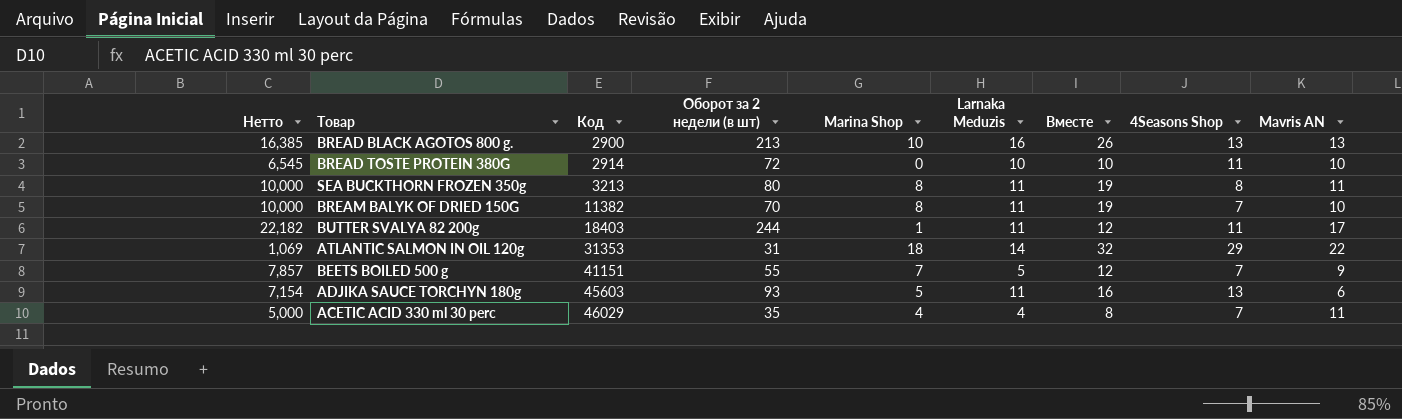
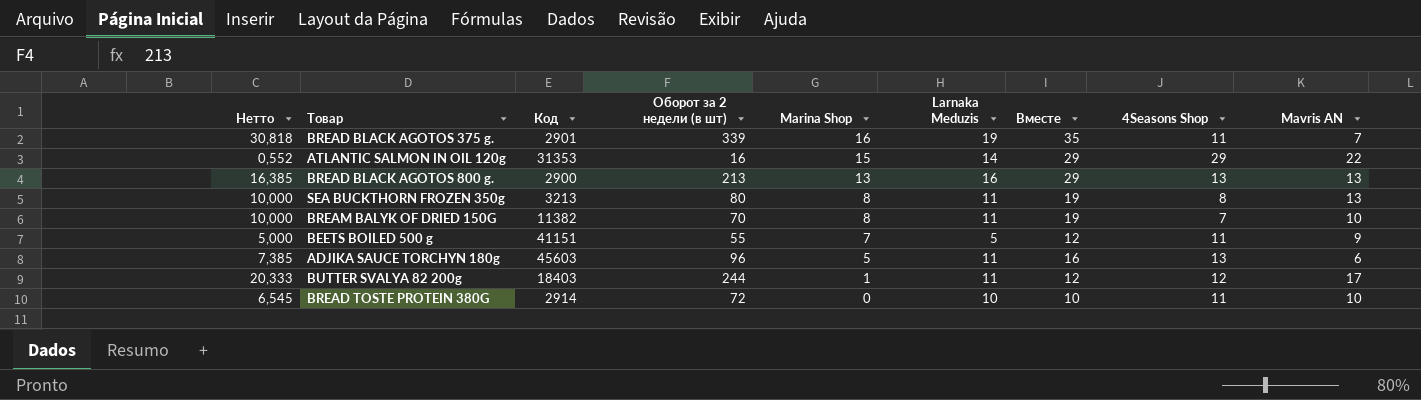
row order: Код ascending -> Marina Shop descending
row ACETIC ACID 330 ml 30 perc: 5,000 | 46029 | 35 | 4 | 4 | 8 | 7 | 11 -> none
row BREAD BLACK AGOTOS 375 g.: none -> 30,818 | 2901 | 339 | 16 | 19 | 35 | 11 | 7
ATLANTIC SALMON IN OIL 120g | Нетто: 1,069 -> 0,552
ATLANTIC SALMON IN OIL 120g | Оборот за 2 недели (в шт): 31 -> 16
ATLANTIC SALMON IN OIL 120g | Marina Shop: 18 -> 15
ATLANTIC SALMON IN OIL 120g | Вместе: 32 -> 29
BREAD BLACK AGOTOS 800 g. | Marina Shop: 10 -> 13
BREAD BLACK AGOTOS 800 g. | Вместе: 26 -> 29
SEA BUCKTHORN FROZEN 350g | Mavris AN: 11 -> 13
BEETS BOILED 500 g | Нетто: 7,857 -> 5,000
BEETS BOILED 500 g | 4Seasons Shop: 7 -> 11
ADJIKA SAUCE TORCHYN 180g | Нетто: 7,154 -> 7,385
ADJIKA SAUCE TORCHYN 180g | Оборот за 2 недели (в шт): 93 -> 96
BUTTER SVALYA 82 200g | Нетто: 22,182 -> 20,333
BUTTER SVALYA 82 200g | 4Seasons Shop: 11 -> 12

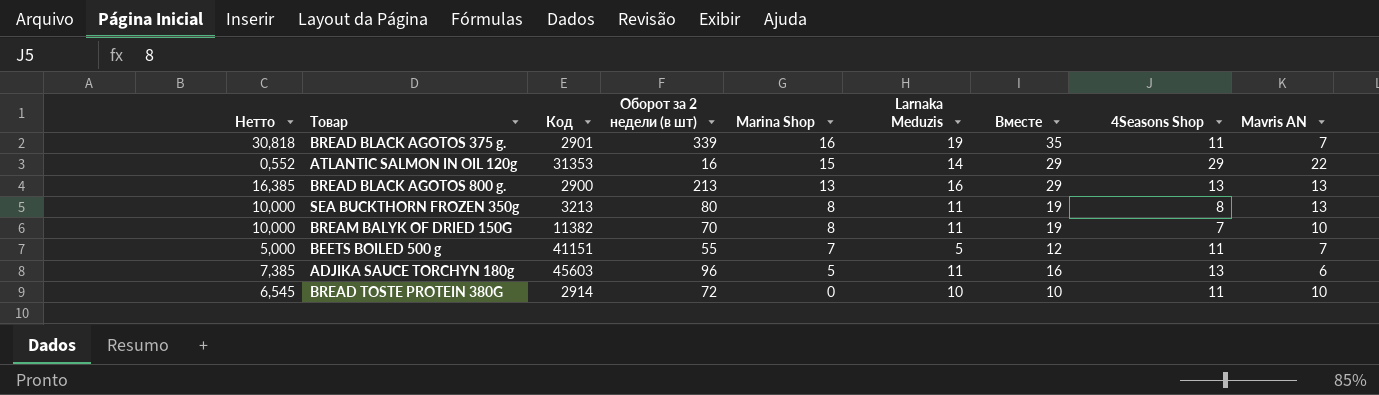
row BUTTER SVALYA 82 200g: 20,333 | 18403 | 244 | 1 | 11 | 12 | 12 | 17 -> none
BEETS BOILED 500 g | Mavris AN: 9 -> 7

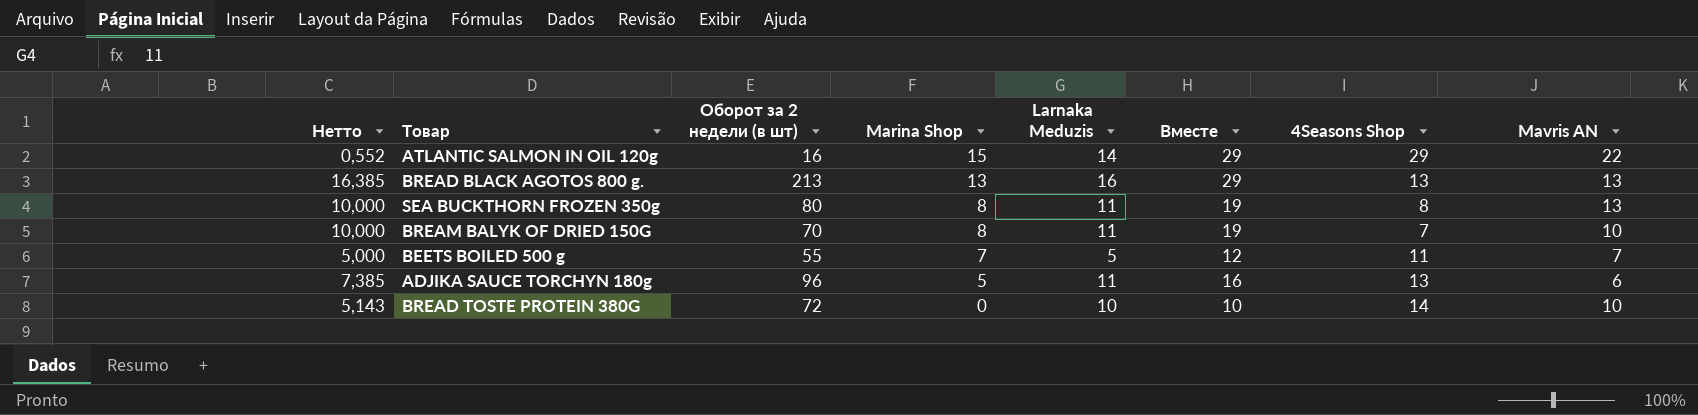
column Код | position: 3 -> none
row BREAD BLACK AGOTOS 375 g.: 30,818 | 2901 | 339 | 16 | 19 | 35 | 11 | 7 -> none
BREAD TOSTE PROTEIN 380G | Нетто: 6,545 -> 5,143
BREAD TOSTE PROTEIN 380G | 4Seasons Shop: 11 -> 14

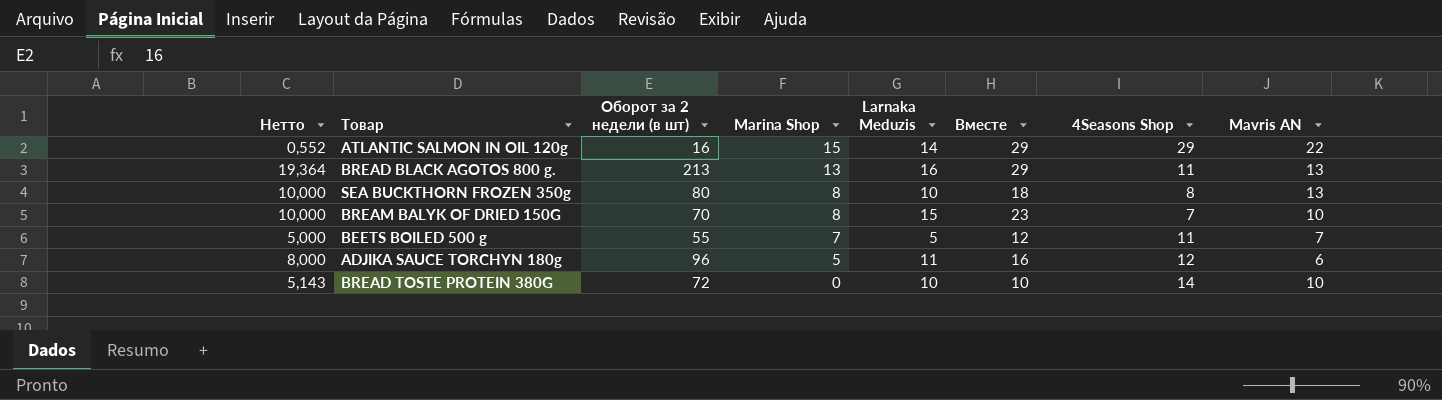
BREAD BLACK AGOTOS 800 g. | Нетто: 16,385 -> 19,364
BREAD BLACK AGOTOS 800 g. | 4Seasons Shop: 13 -> 11
SEA BUCKTHORN FROZEN 350g | Larnaka Meduzis: 11 -> 10
SEA BUCKTHORN FROZEN 350g | Вместе: 19 -> 18
BREAM BALYK OF DRIED 150G | Larnaka Meduzis: 11 -> 15
BREAM BALYK OF DRIED 150G | Вместе: 19 -> 23
ADJIKA SAUCE TORCHYN 180g | Нетто: 7,385 -> 8,000
ADJIKA SAUCE TORCHYN 180g | 4Seasons Shop: 13 -> 12

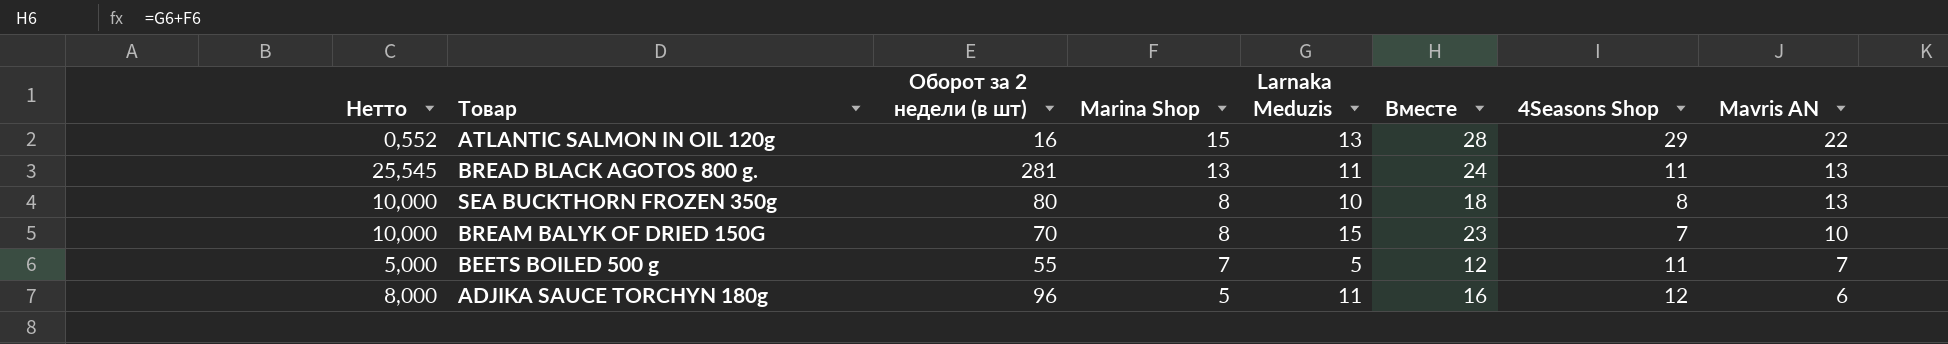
row BREAD TOSTE PROTEIN 380G: 5,143 | 72 | 0 | 10 | 10 | 14 | 10 -> none
ATLANTIC SALMON IN OIL 120g | Larnaka Meduzis: 14 -> 13
ATLANTIC SALMON IN OIL 120g | Вместе: 29 -> 28
BREAD BLACK AGOTOS 800 g. | Нетто: 19,364 -> 25,545
BREAD BLACK AGOTOS 800 g. | Оборот за 2 недели (в шт): 213 -> 281
BREAD BLACK AGOTOS 800 g. | Larnaka Meduzis: 16 -> 11
BREAD BLACK AGOTOS 800 g. | Вместе: 29 -> 24

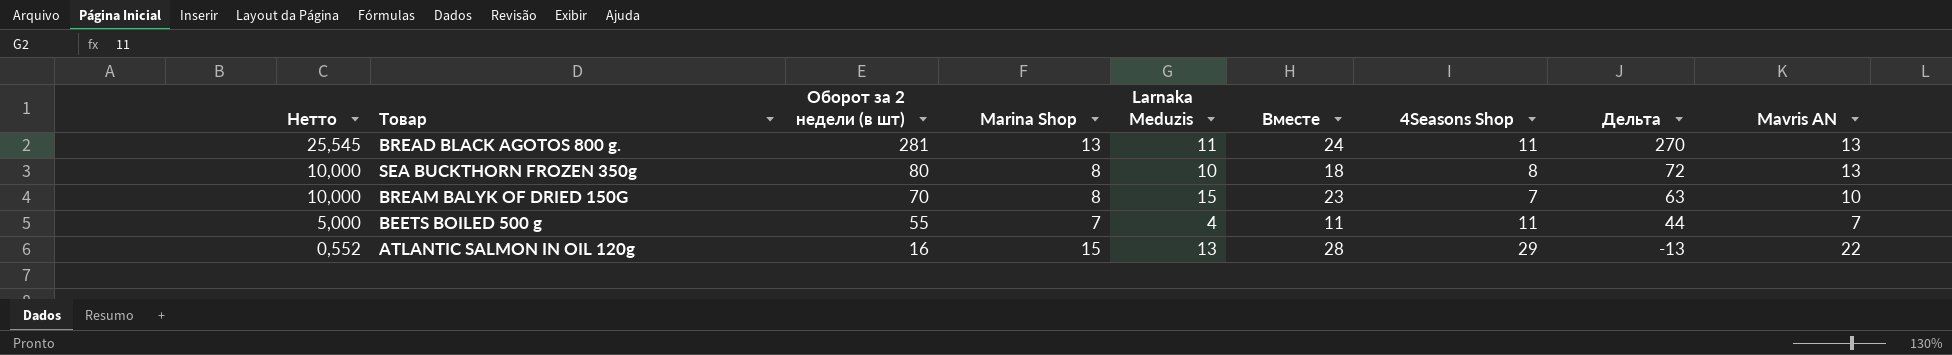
row order: Marina Shop descending -> Нетто descending
column Дельта | formula: none -> [Оборот за 2 недели (в шт)] - [4Seasons Shop]
row ADJIKA SAUCE TORCHYN 180g: 8,000 | 96 | 5 | 11 | 16 | 12 | 6 -> none
BEETS BOILED 500 g | Larnaka Meduzis: 5 -> 4
BEETS BOILED 500 g | Вместе: 12 -> 11

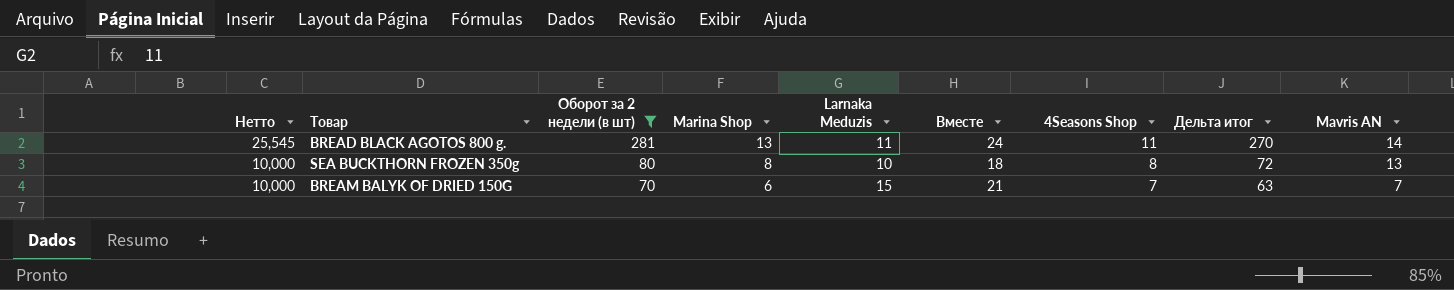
filter: none -> Оборот за 2 недели (в шт) >= 70
column name: Дельта -> Дельта итог
BREAD BLACK AGOTOS 800 g. | Mavris AN: 13 -> 14
BREAM BALYK OF DRIED 150G | Marina Shop: 8 -> 6
BREAM BALYK OF DRIED 150G | Вместе: 23 -> 21
BREAM BALYK OF DRIED 150G | Mavris AN: 10 -> 7

